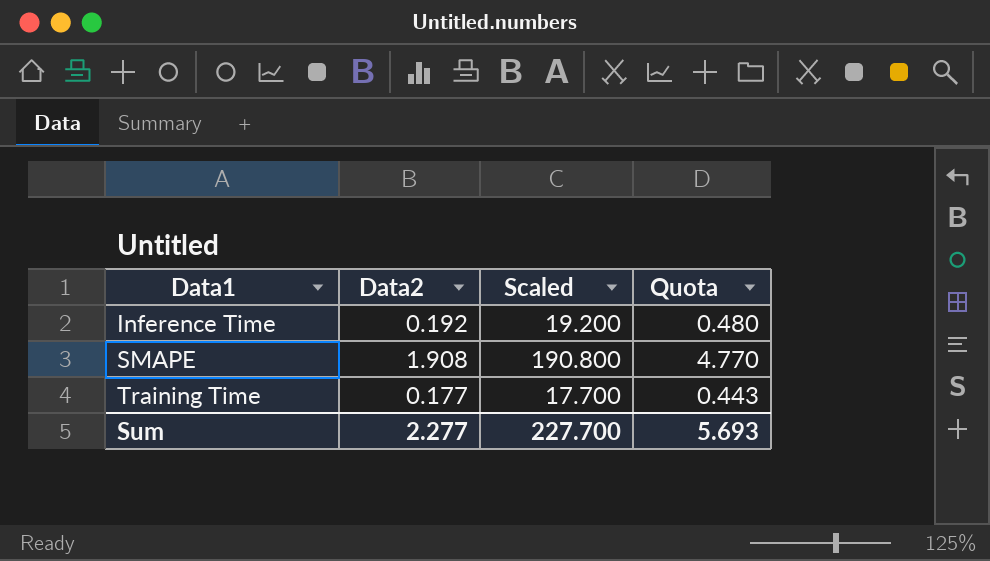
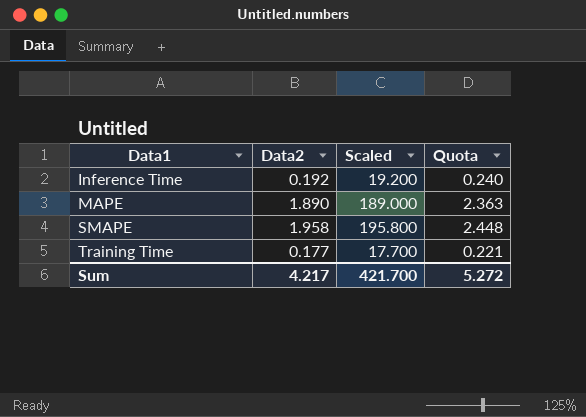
column Quota | formula: [Data2] * 2.5 -> [Data2] * 1.25
row MAPE: none -> 1.890 | 189.000 | 2.363
SMAPE | Data2: 1.908 -> 1.958
SMAPE | Scaled: 190.800 -> 195.800
Sum | Data2: 2.277 -> 4.217
Sum | Scaled: 227.700 -> 421.700
Sum | Quota: 5.693 -> 5.272

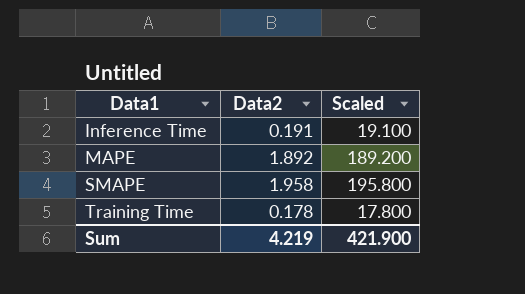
column Quota | formula: [Data2] * 1.25 -> none
Inference Time | Data2: 0.192 -> 0.191
Inference Time | Scaled: 19.200 -> 19.100
MAPE | Data2: 1.890 -> 1.892
MAPE | Scaled: 189.000 -> 189.200
Training Time | Data2: 0.177 -> 0.178
Training Time | Scaled: 17.700 -> 17.800
Sum | Data2: 4.217 -> 4.219
Sum | Scaled: 421.700 -> 421.900

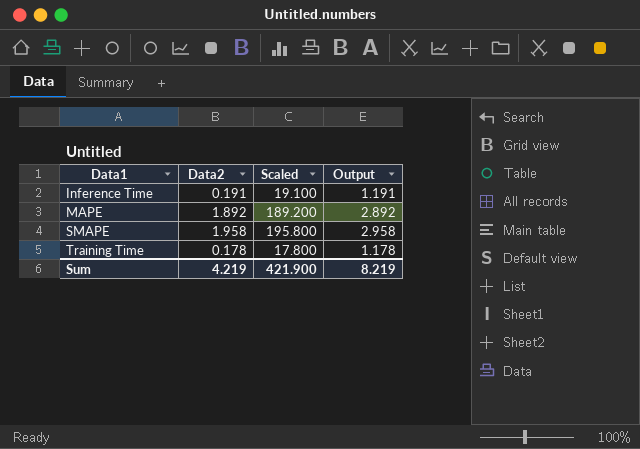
column Output | formula: none -> [Data2] + 1

